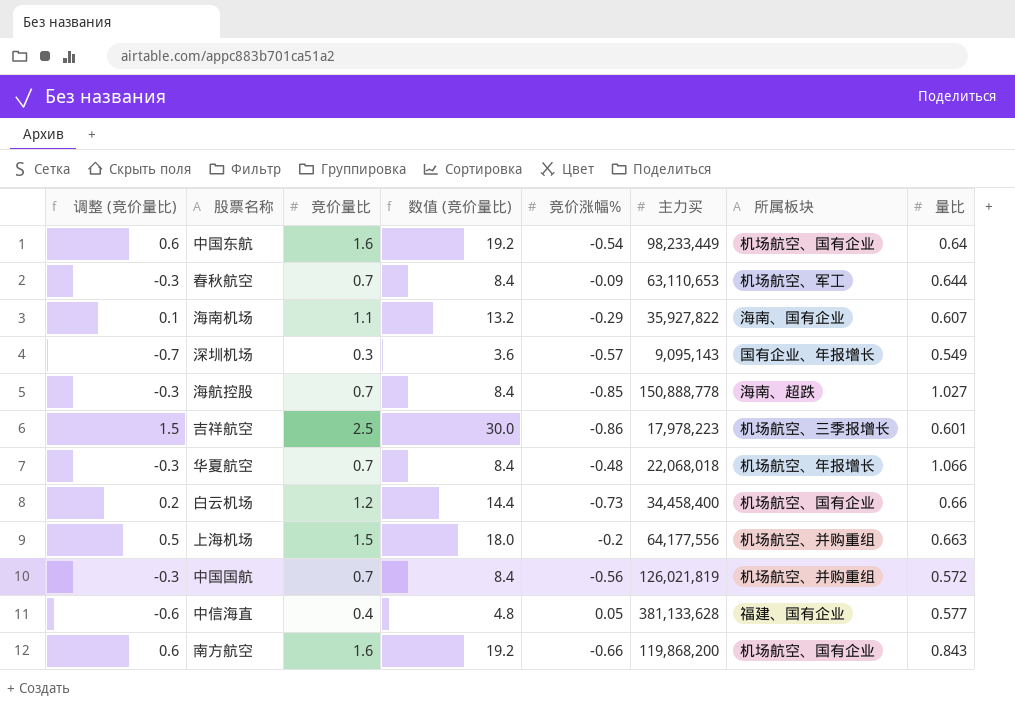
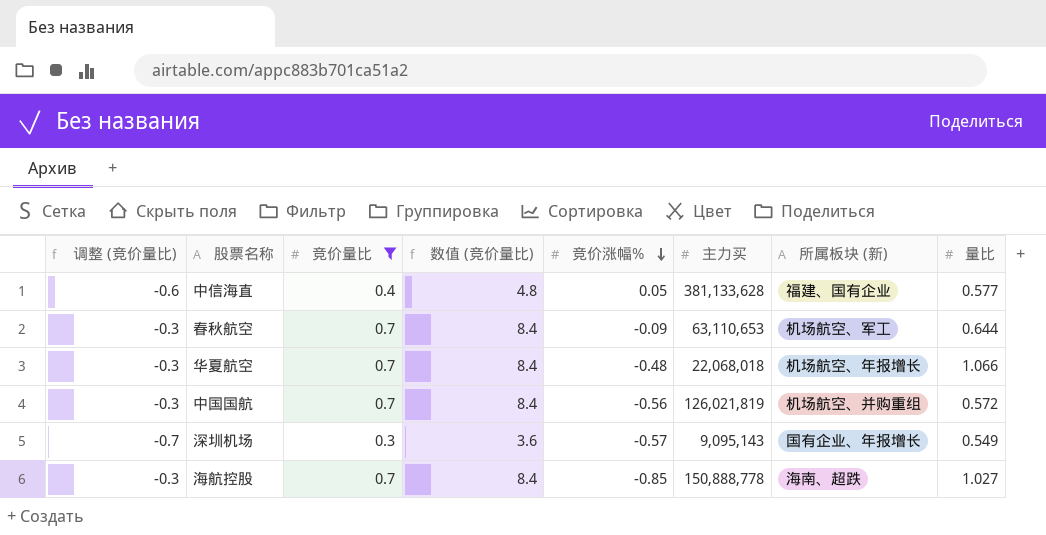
filter: none -> 竞价量比 <= 0.7
row order: none -> 竞价涨幅% descending
column name: 所属板块 -> 所属板块 (新)

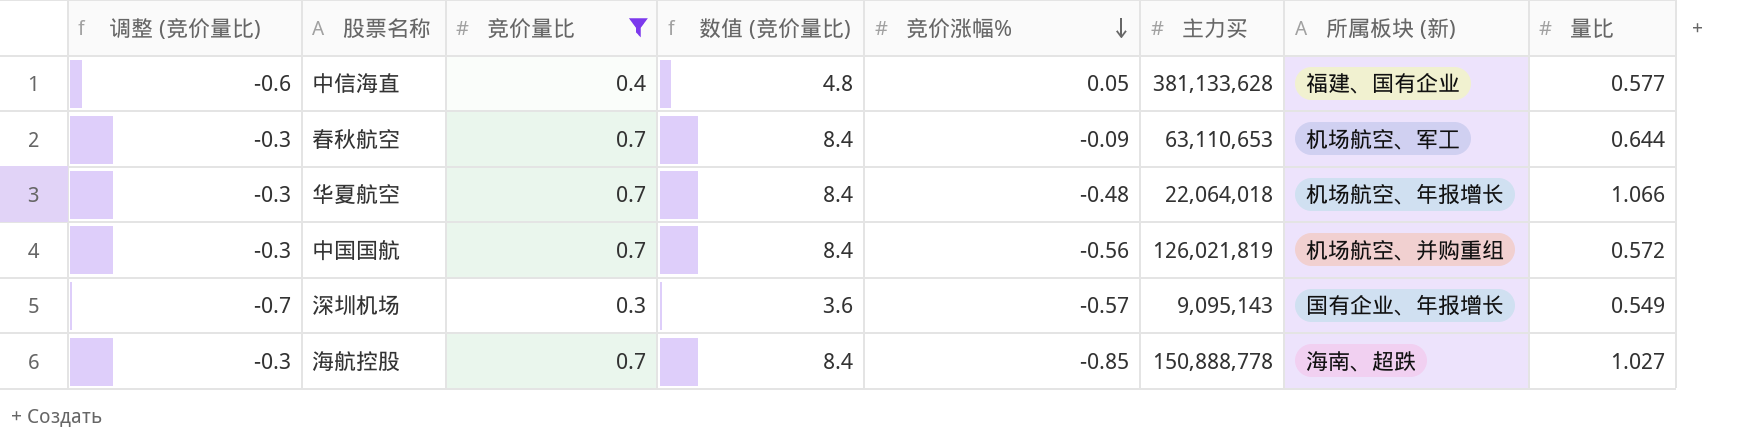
华夏航空 | 主力买: 22,068,018 -> 22,064,018

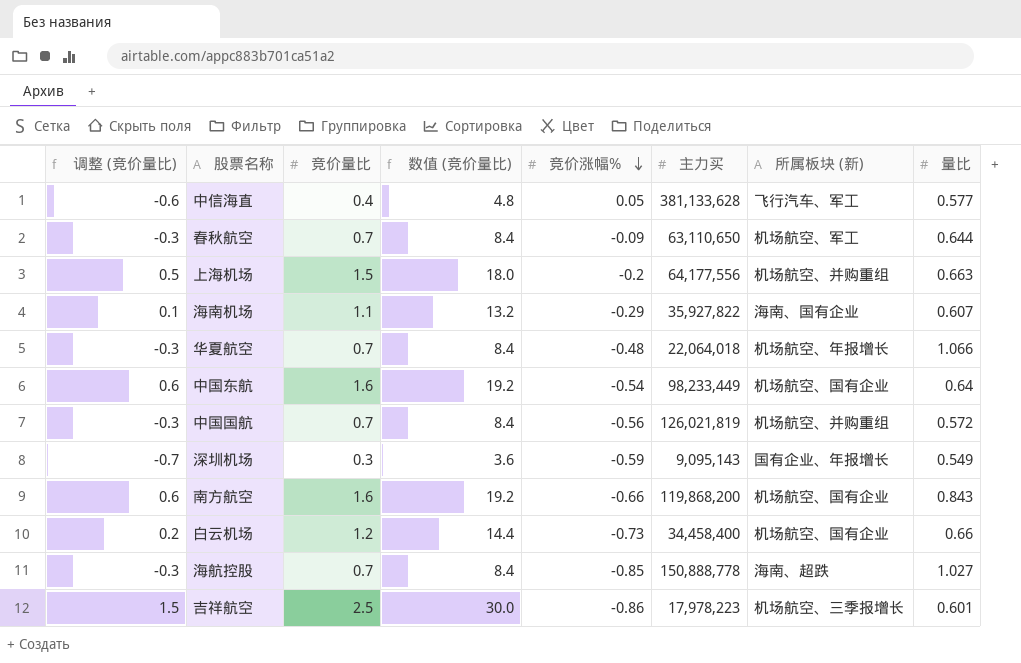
filter: 竞价量比 <= 0.7 -> none
中信海直 | 所属板块 (新): 福建、国有企业 -> 飞行汽车、军工
春秋航空 | 主力买: 63,110,653 -> 63,110,650
深圳机场 | 竞价涨幅%: -0.57 -> -0.59

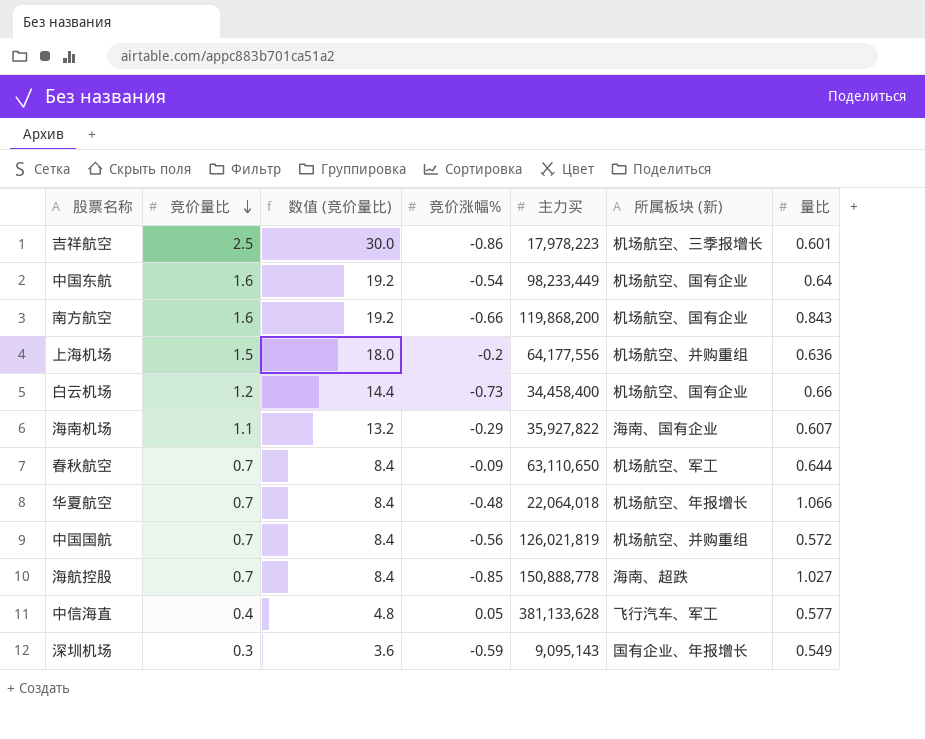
row order: 竞价涨幅% descending -> 竞价量比 descending
column 调整 (竞价量比) | formula: [竞价量比] - 1 -> none
上海机场 | 量比: 0.663 -> 0.636

